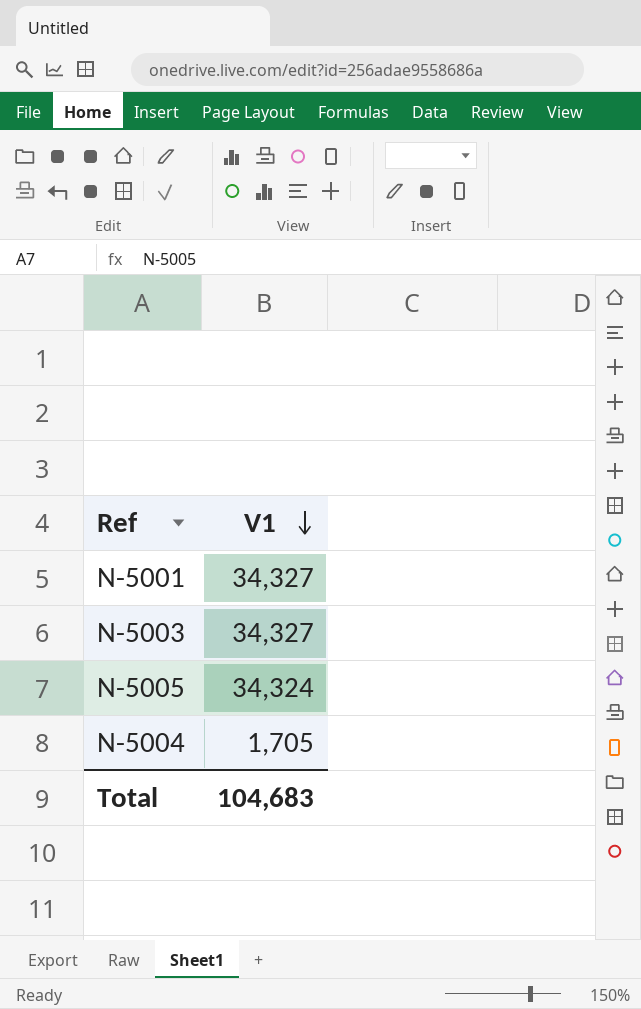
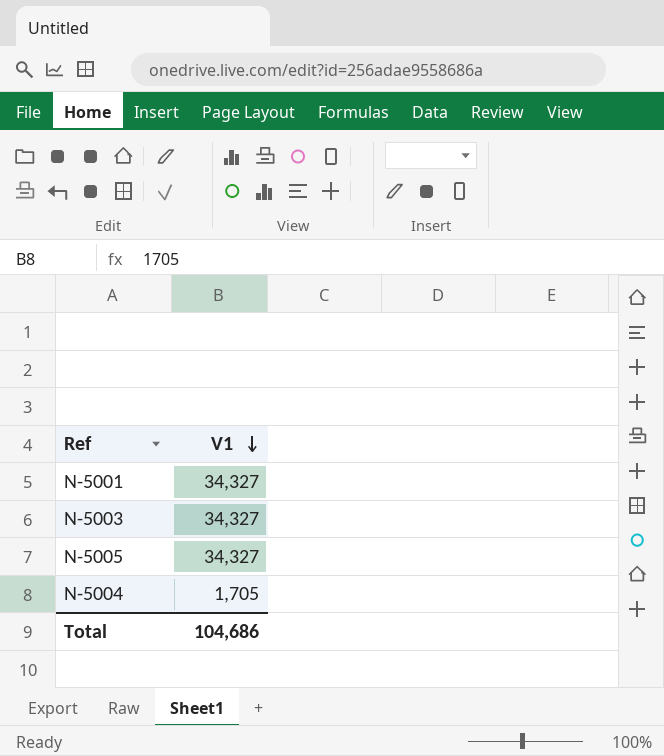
N-5005 | V1: 34,324 -> 34,327
Total | V1: 104,683 -> 104,686

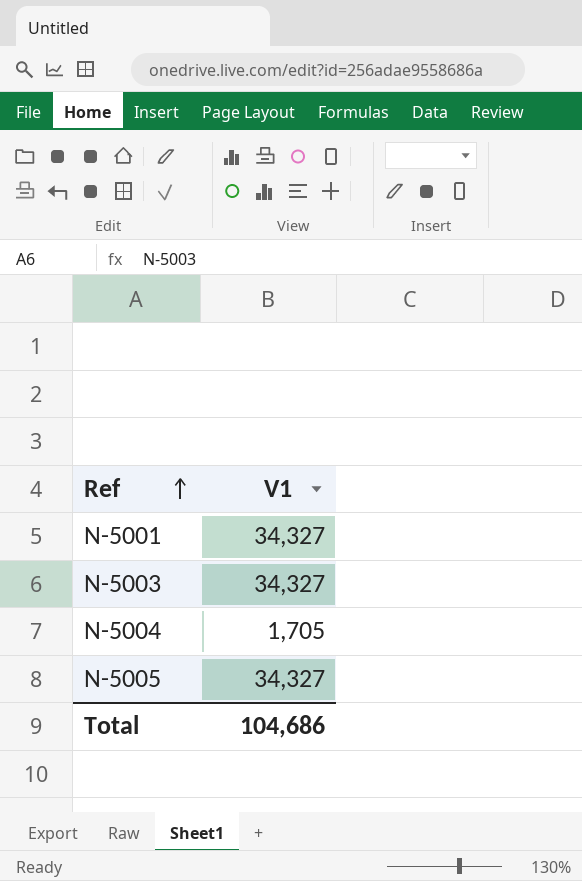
row order: V1 descending -> Ref ascending

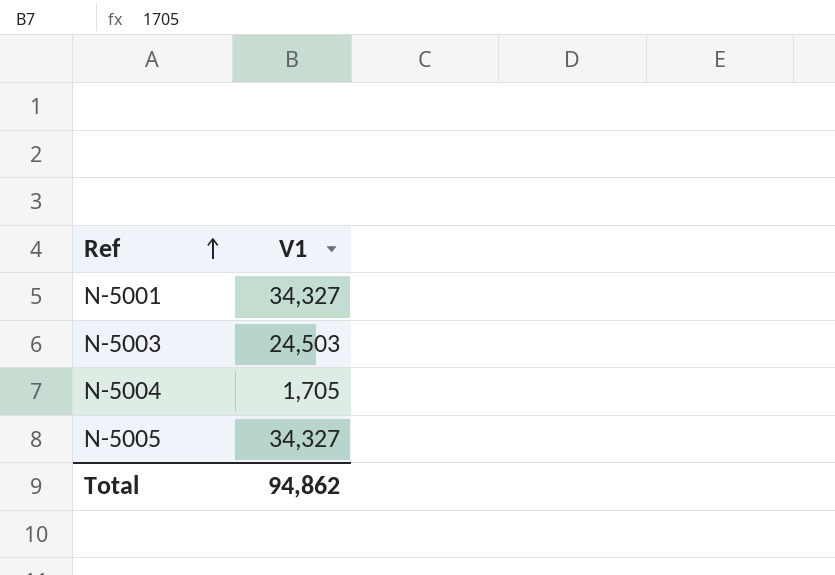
N-5003 | V1: 34,327 -> 24,503
Total | V1: 104,686 -> 94,862

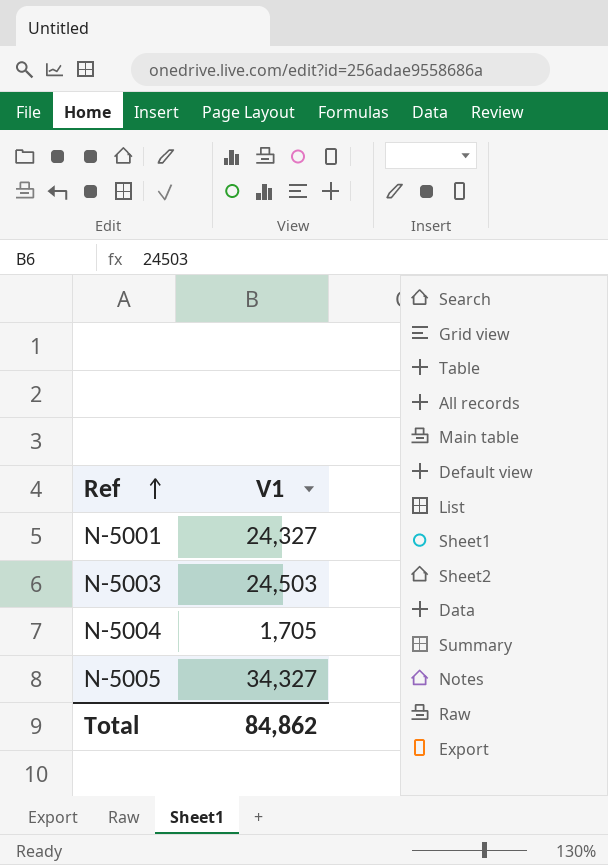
N-5001 | V1: 34,327 -> 24,327
Total | V1: 94,862 -> 84,862

